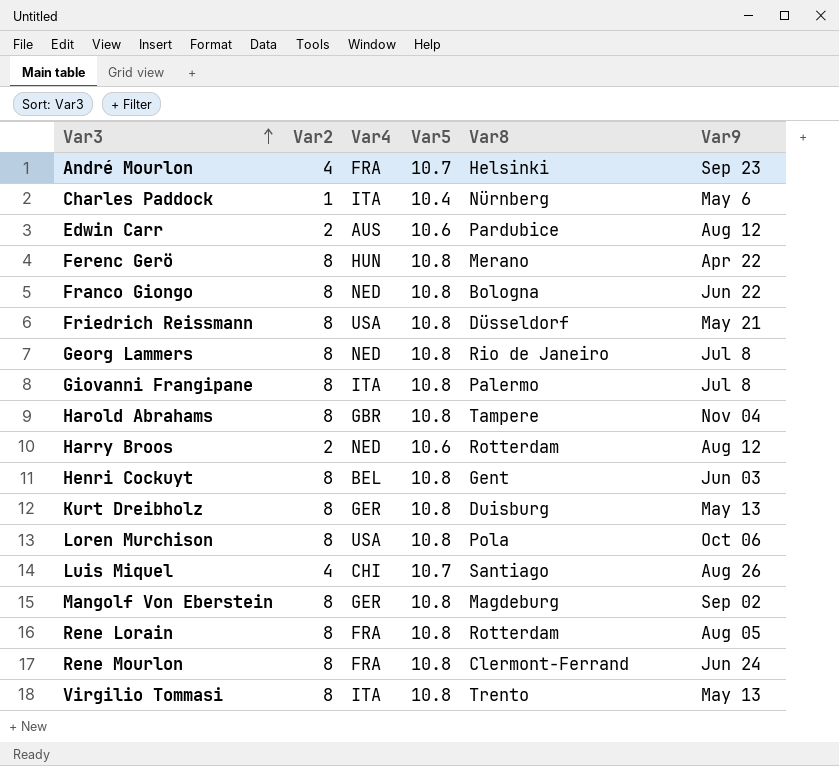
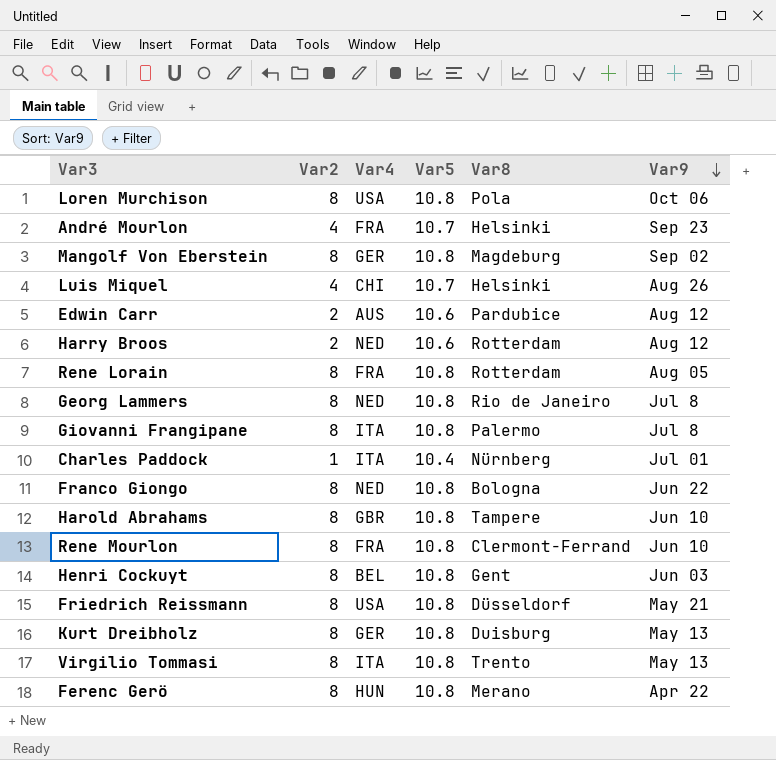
row order: Var3 ascending -> Var9 descending
Luis Miquel | Var8: Santiago -> Helsinki
Charles Paddock | Var9: May 6 -> Jul 01
Harold Abrahams | Var9: Nov 04 -> Jun 10
Rene Mourlon | Var9: Jun 24 -> Jun 10

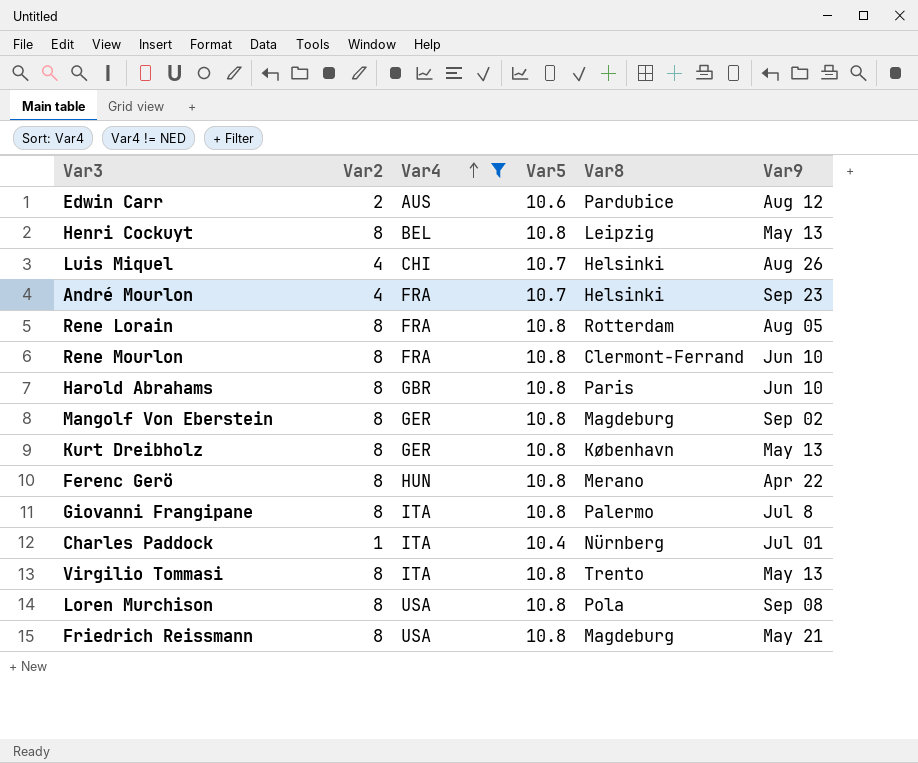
filter: none -> Var4 != NED
row order: Var9 descending -> Var4 ascending
Henri Cockuyt | Var8: Gent -> Leipzig
Henri Cockuyt | Var9: Jun 03 -> May 13
Harold Abrahams | Var8: Tampere -> Paris
Kurt Dreibholz | Var8: Duisburg -> København
Loren Murchison | Var9: Oct 06 -> Sep 08
Friedrich Reissmann | Var8: Düsseldorf -> Magdeburg

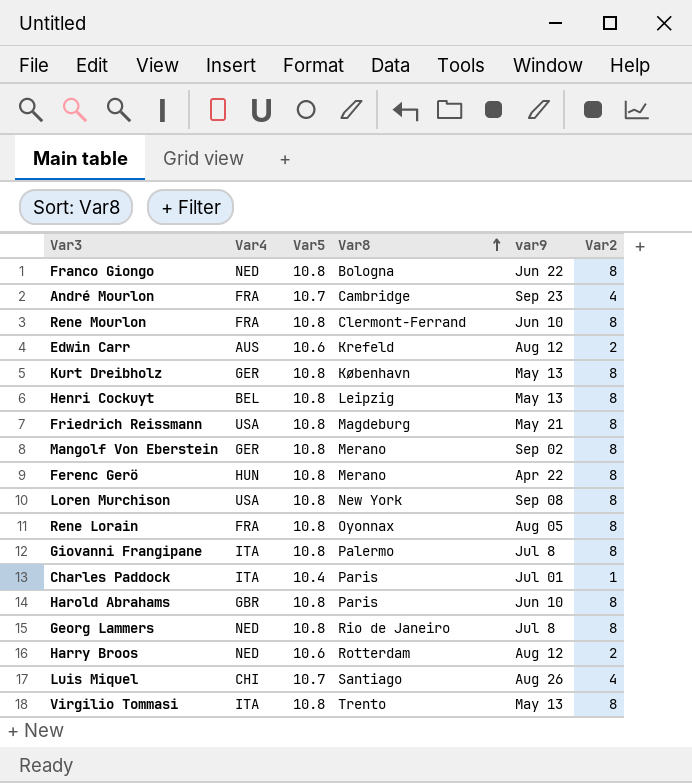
filter: Var4 != NED -> none
row order: Var4 ascending -> Var8 ascending
column name: Var9 -> var9
column Var2 | position: 2 -> 6
André Mourlon | Var8: Helsinki -> Cambridge
Edwin Carr | Var8: Pardubice -> Krefeld
Mangolf Von Eberstein | Var8: Magdeburg -> Merano
Loren Murchison | Var8: Pola -> New York
Rene Lorain | Var8: Rotterdam -> Oyonnax
Charles Paddock | Var8: Nürnberg -> Paris
Luis Miquel | Var8: Helsinki -> Santiago

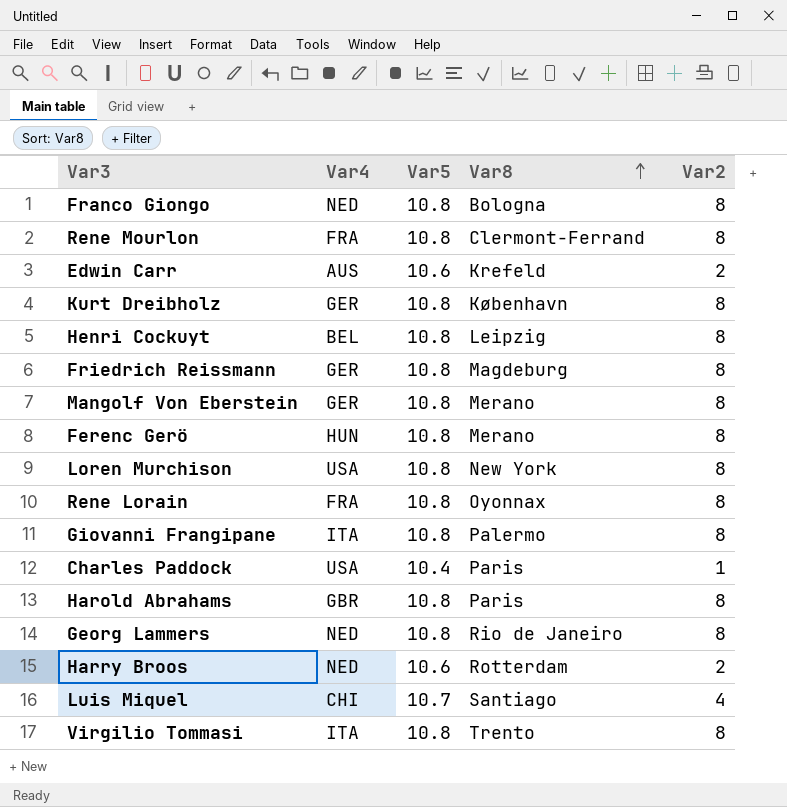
column var9 | position: 5 -> none
row André Mourlon: FRA | 10.7 | Cambridge | Sep 23 | 4 -> none
Friedrich Reissmann | Var4: USA -> GER
Charles Paddock | Var4: ITA -> USA

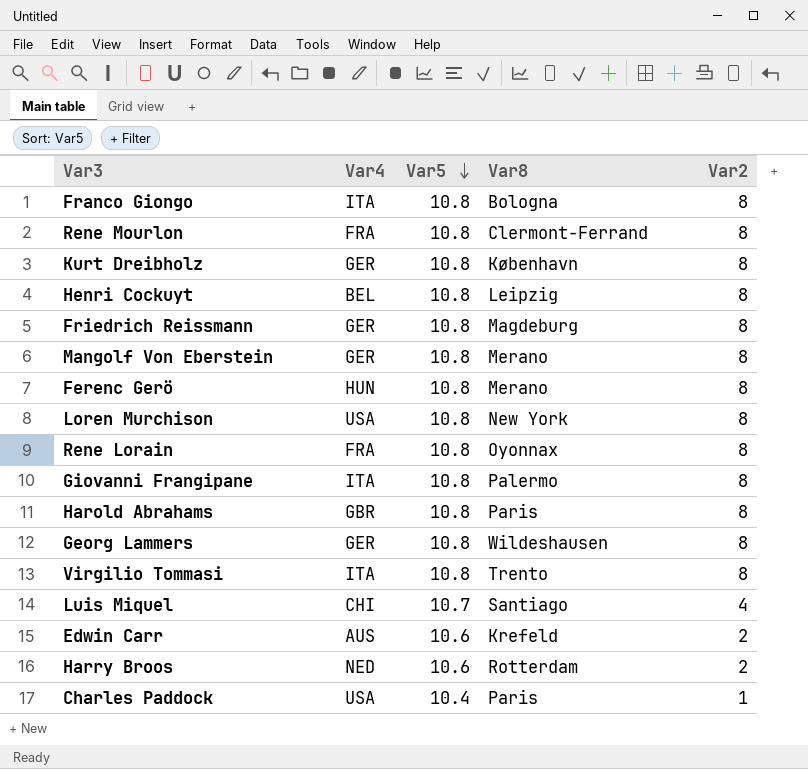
row order: Var8 ascending -> Var5 descending
Franco Giongo | Var4: NED -> ITA
Georg Lammers | Var4: NED -> GER
Georg Lammers | Var8: Rio de Janeiro -> Wildeshausen

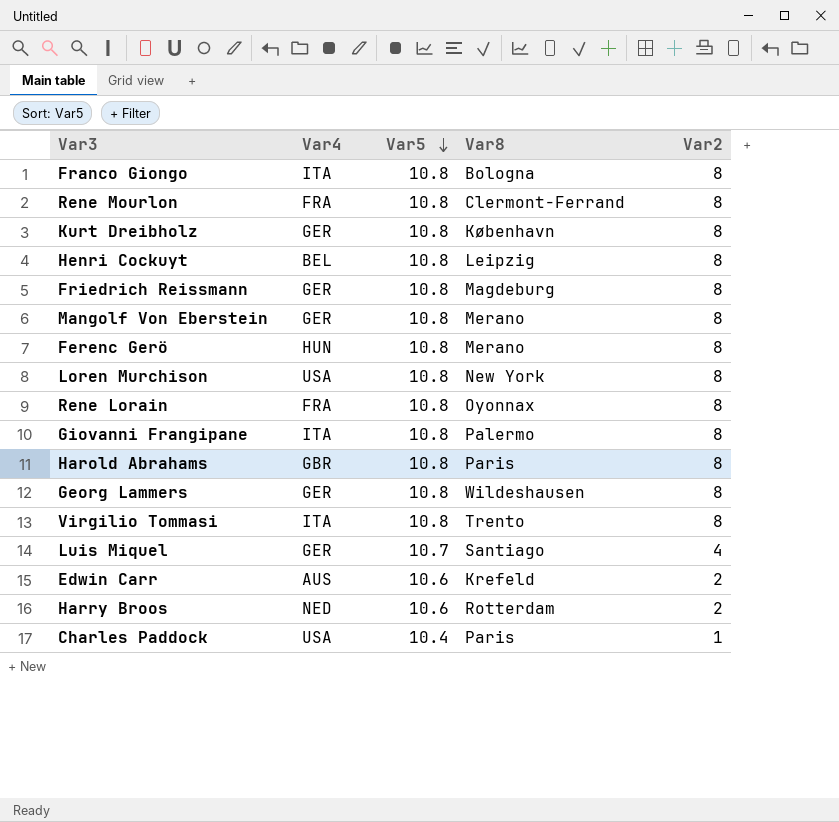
Luis Miquel | Var4: CHI -> GER

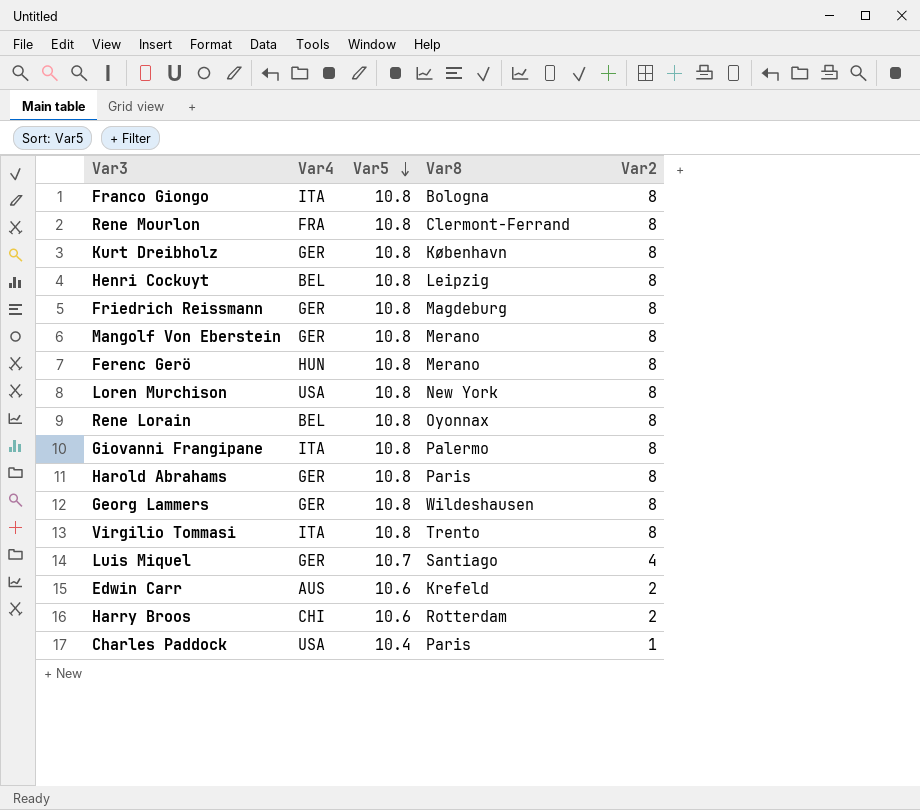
Rene Lorain | Var4: FRA -> BEL
Harold Abrahams | Var4: GBR -> GER
Harry Broos | Var4: NED -> CHI

